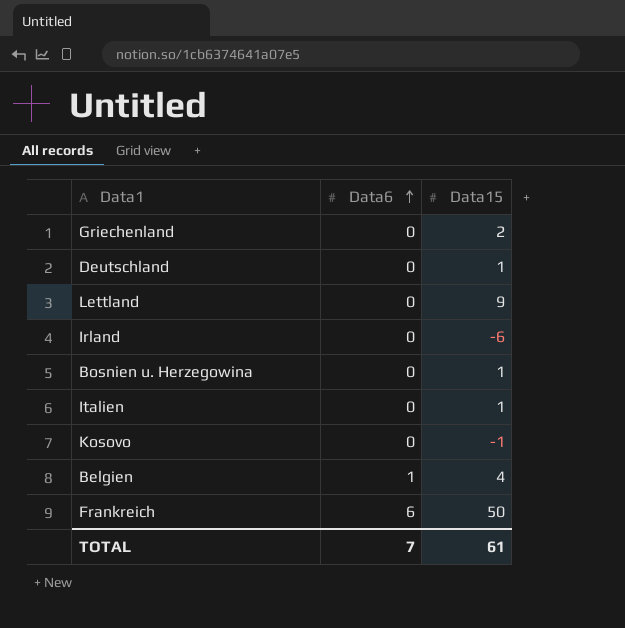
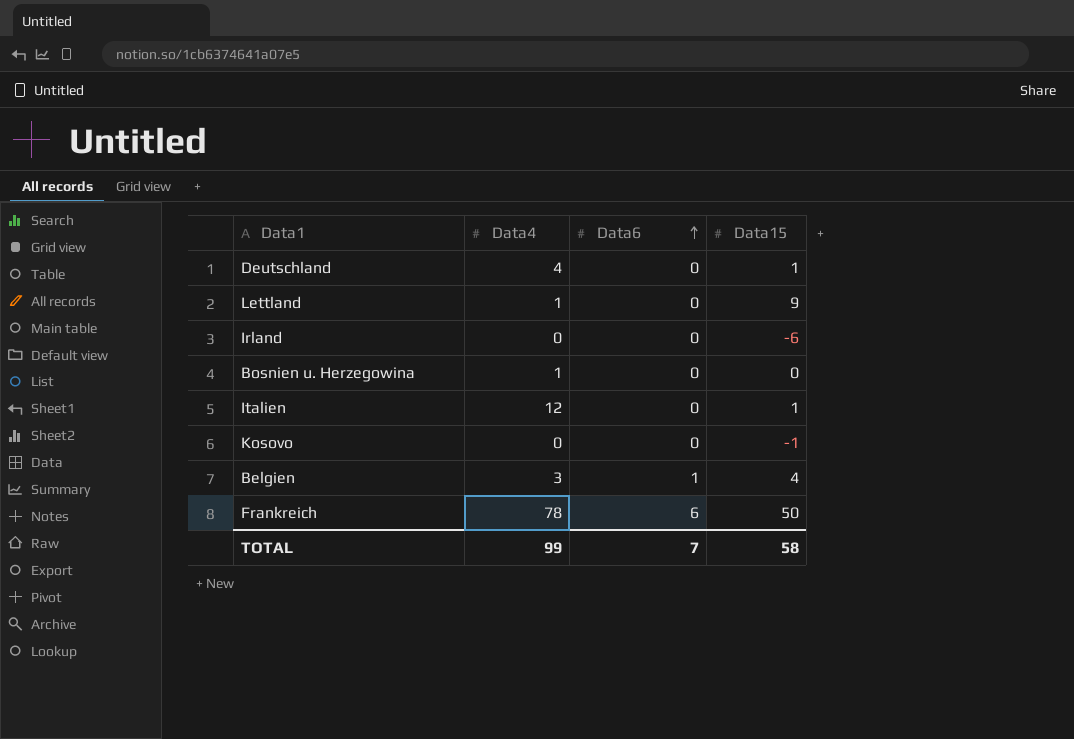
column Data4 | position: none -> 2
row Griechenland: 0 | 2 -> none
Bosnien u. Herzegowina | Data15: 1 -> 0
TOTAL | Data15: 61 -> 58

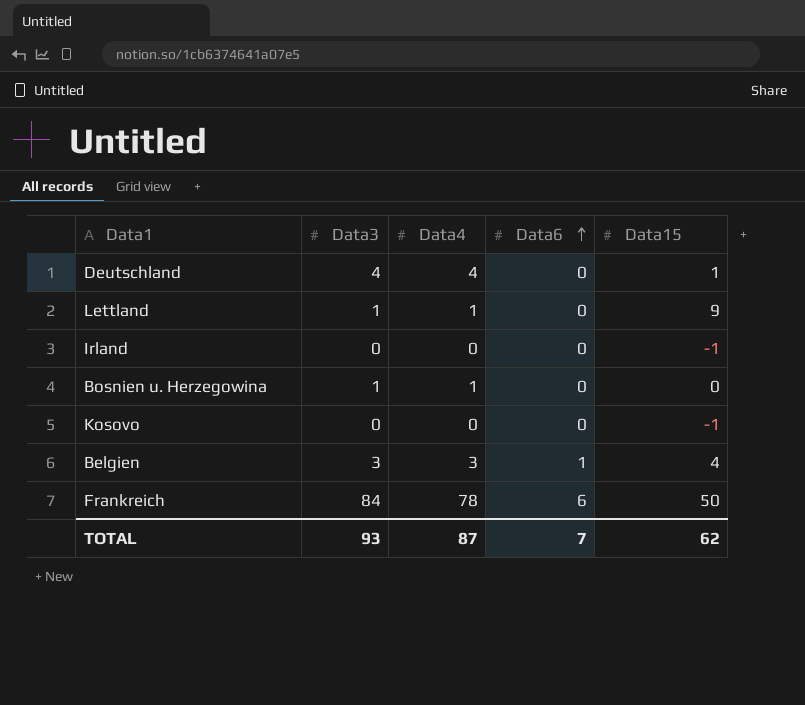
column Data3 | position: none -> 2
row Italien: 12 | 0 | 1 -> none
Irland | Data15: -6 -> -1
TOTAL | Data4: 99 -> 87
TOTAL | Data15: 58 -> 62

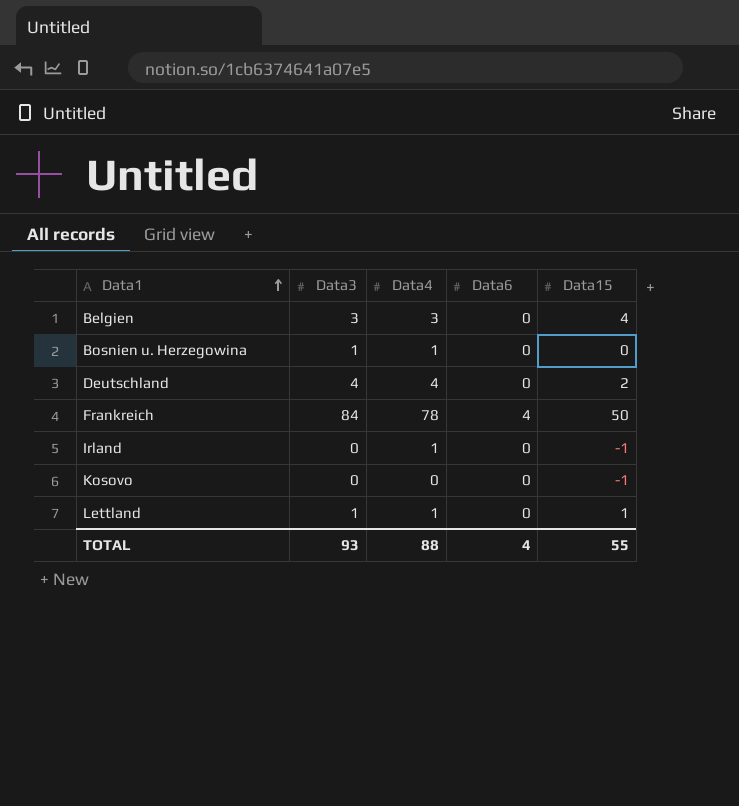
row order: Data6 ascending -> Data1 ascending
Belgien | Data6: 1 -> 0
Deutschland | Data15: 1 -> 2
Frankreich | Data6: 6 -> 4
Irland | Data4: 0 -> 1
Lettland | Data15: 9 -> 1
TOTAL | Data4: 87 -> 88
TOTAL | Data6: 7 -> 4
TOTAL | Data15: 62 -> 55

